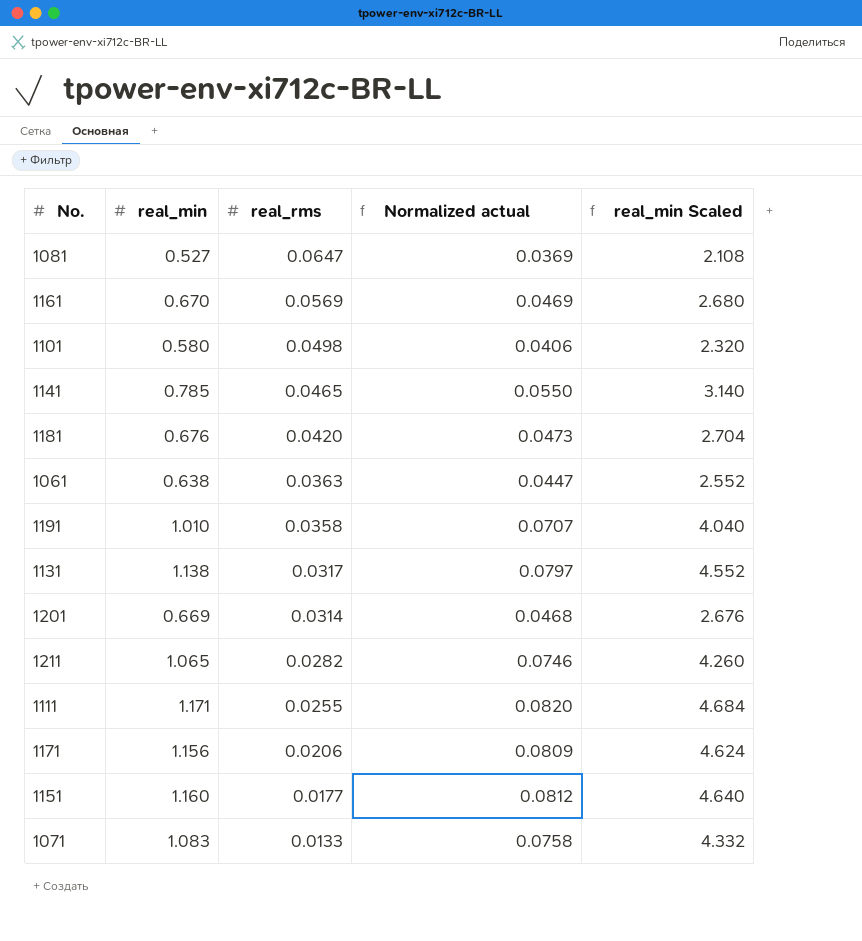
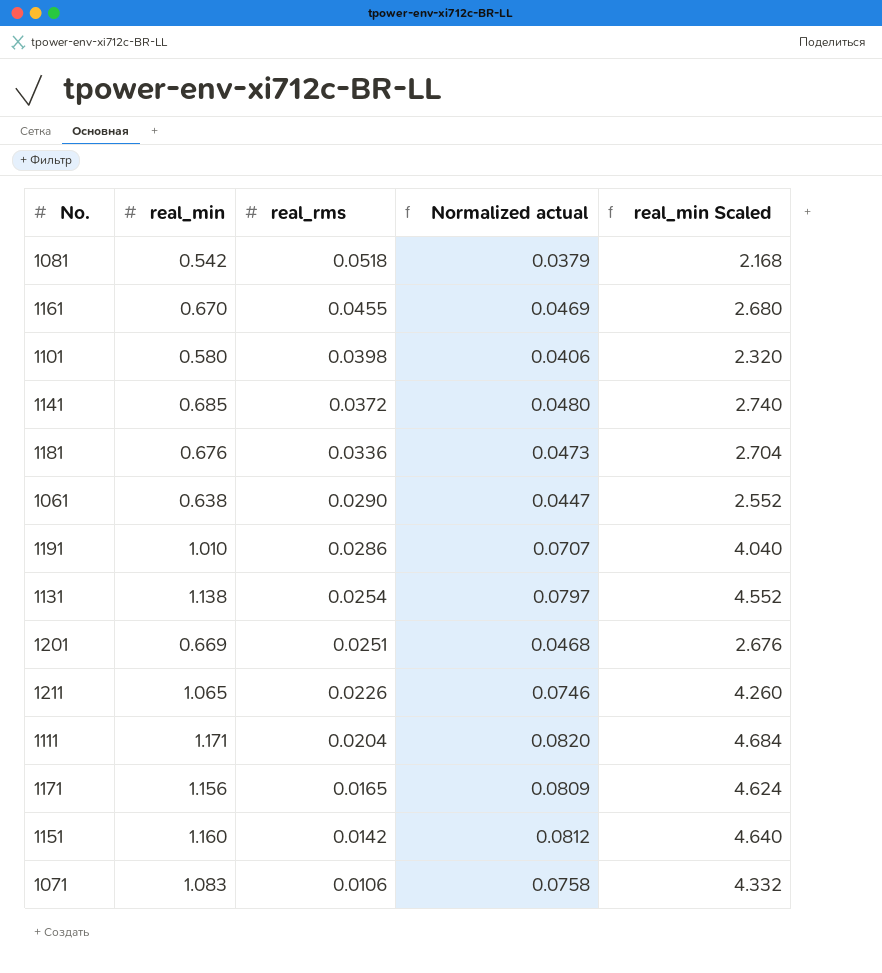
1081 | real_min: 0.527 -> 0.542
1081 | real_rms: 0.0647 -> 0.0518
1081 | Normalized actual: 0.0369 -> 0.0379
1081 | real_min Scaled: 2.108 -> 2.168
1161 | real_rms: 0.0569 -> 0.0455
1101 | real_rms: 0.0498 -> 0.0398
1141 | real_min: 0.785 -> 0.685
1141 | real_rms: 0.0465 -> 0.0372
1141 | Normalized actual: 0.0550 -> 0.0480
1141 | real_min Scaled: 3.140 -> 2.740
1181 | real_rms: 0.0420 -> 0.0336
1061 | real_rms: 0.0363 -> 0.0290
1191 | real_rms: 0.0358 -> 0.0286
1131 | real_rms: 0.0317 -> 0.0254
1201 | real_rms: 0.0314 -> 0.0251
1211 | real_rms: 0.0282 -> 0.0226
1111 | real_rms: 0.0255 -> 0.0204
1171 | real_rms: 0.0206 -> 0.0165
1151 | real_rms: 0.0177 -> 0.0142
1071 | real_rms: 0.0133 -> 0.0106

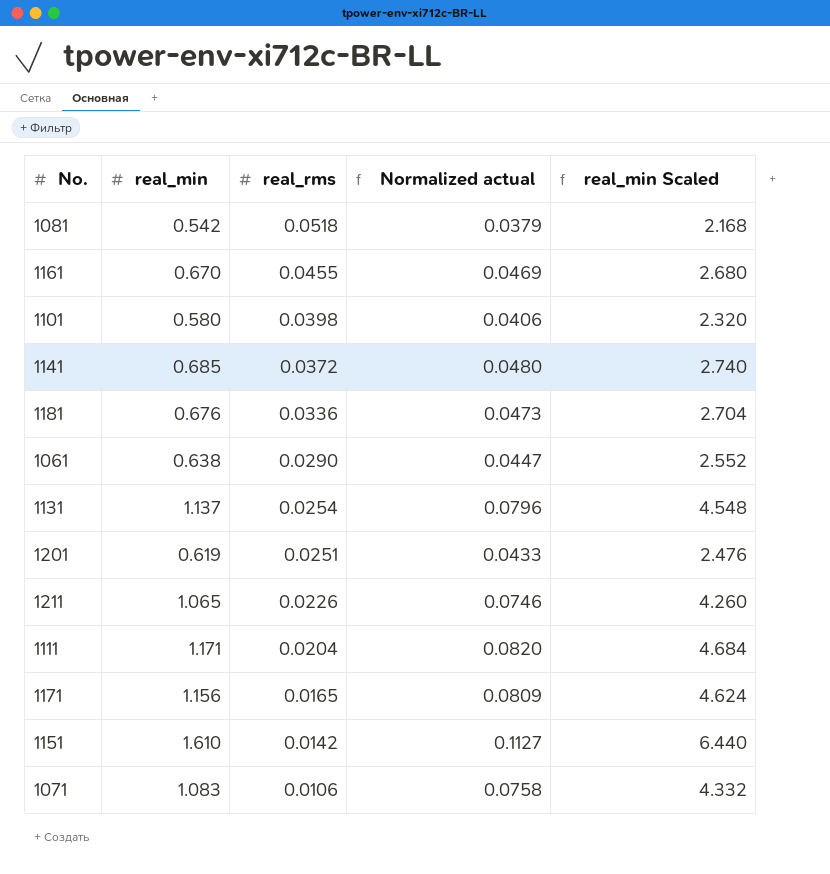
row 1191: 1.010 | 0.0286 | 0.0707 | 4.040 -> none
1131 | real_min: 1.138 -> 1.137
1131 | Normalized actual: 0.0797 -> 0.0796
1131 | real_min Scaled: 4.552 -> 4.548
1201 | real_min: 0.669 -> 0.619
1201 | Normalized actual: 0.0468 -> 0.0433
1201 | real_min Scaled: 2.676 -> 2.476
1151 | real_min: 1.160 -> 1.610
1151 | Normalized actual: 0.0812 -> 0.1127
1151 | real_min Scaled: 4.640 -> 6.440

